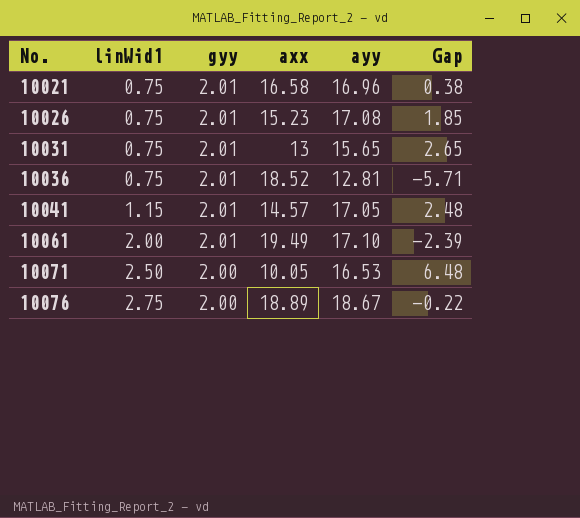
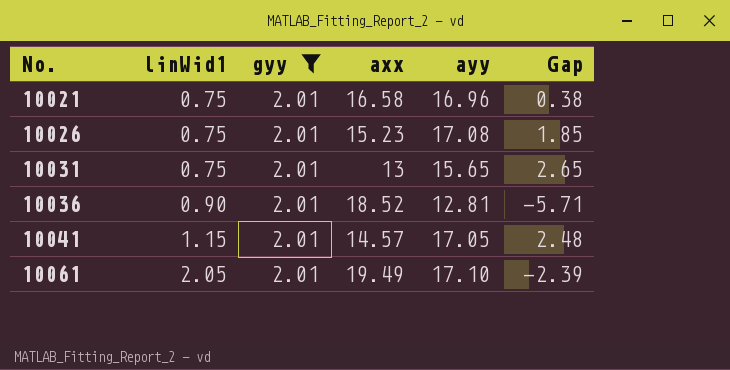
filter: none -> gyy = 2.01
10036 | linWid1: 0.75 -> 0.90
10061 | linWid1: 2.00 -> 2.05

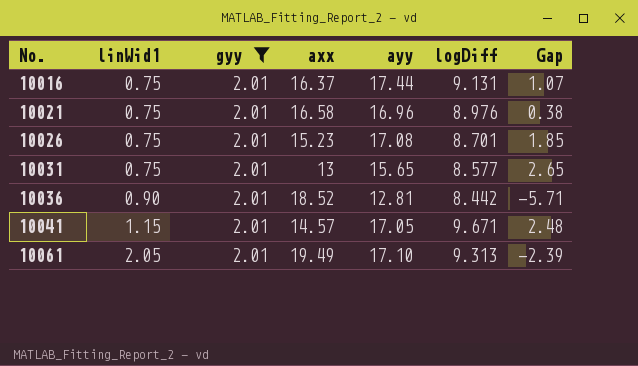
column logDiff | position: none -> 6
row 10016: none -> 0.75 | 2.01 | 16.37 | 17.44 | 9.131 | 1.07

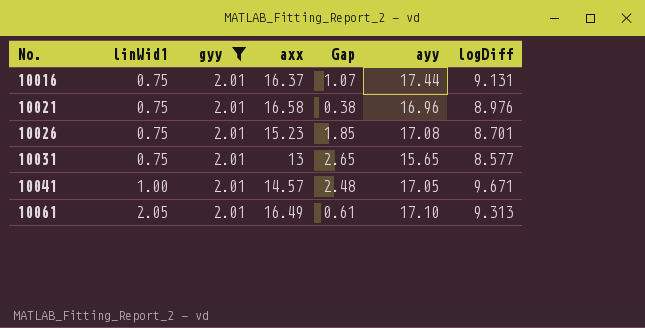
column Gap | position: 7 -> 5
row 10036: 0.90 | 2.01 | 18.52 | 12.81 | 8.442 | -5.71 -> none
10041 | linWid1: 1.15 -> 1.00
10061 | axx: 19.49 -> 16.49
10061 | Gap: -2.39 -> 0.61

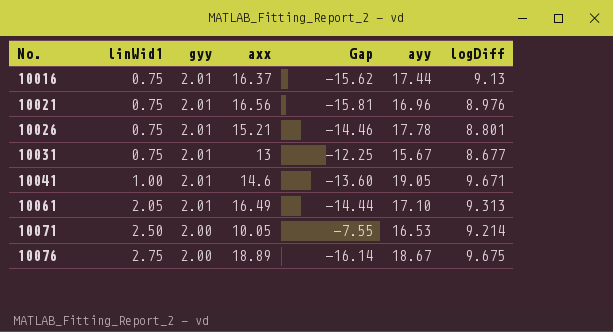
filter: gyy = 2.01 -> none
column Gap | formula: [ayy] - [axx] -> [linWid1] - [axx]
10016 | logDiff: 9.131 -> 9.13
10021 | axx: 16.58 -> 16.56
10026 | axx: 15.23 -> 15.21
10026 | ayy: 17.08 -> 17.78
10026 | logDiff: 8.701 -> 8.801
10031 | ayy: 15.65 -> 15.67
10031 | logDiff: 8.577 -> 8.677
10041 | axx: 14.57 -> 14.6
10041 | ayy: 17.05 -> 19.05

